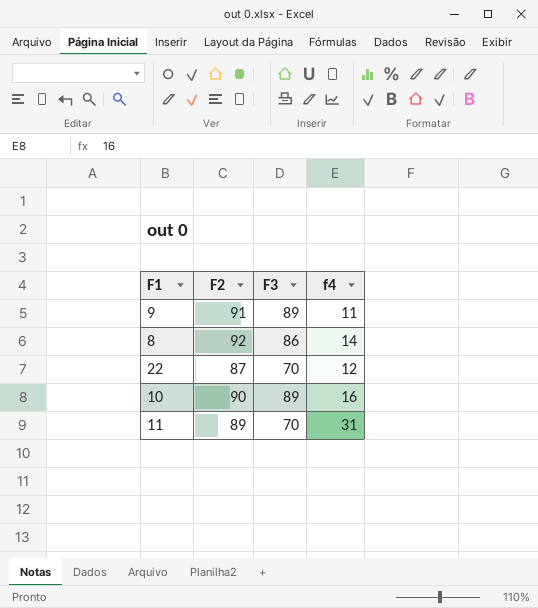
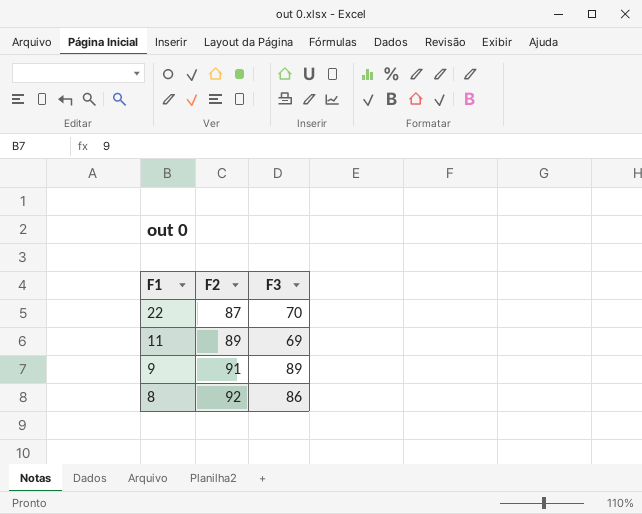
row order: none -> F1 descending
column f4 | position: 4 -> none
row 10: 90 | 89 | 16 -> none
11 | F3: 70 -> 69

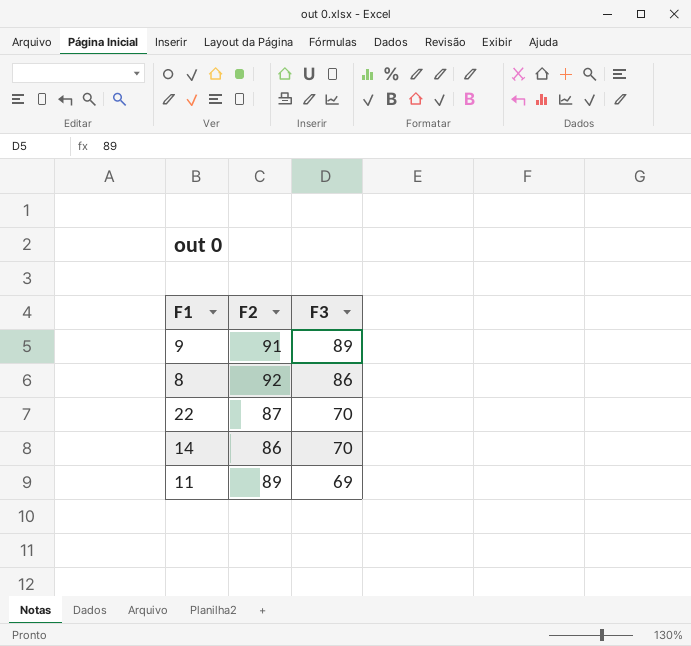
row order: F1 descending -> F3 descending
row 14: none -> 86 | 70

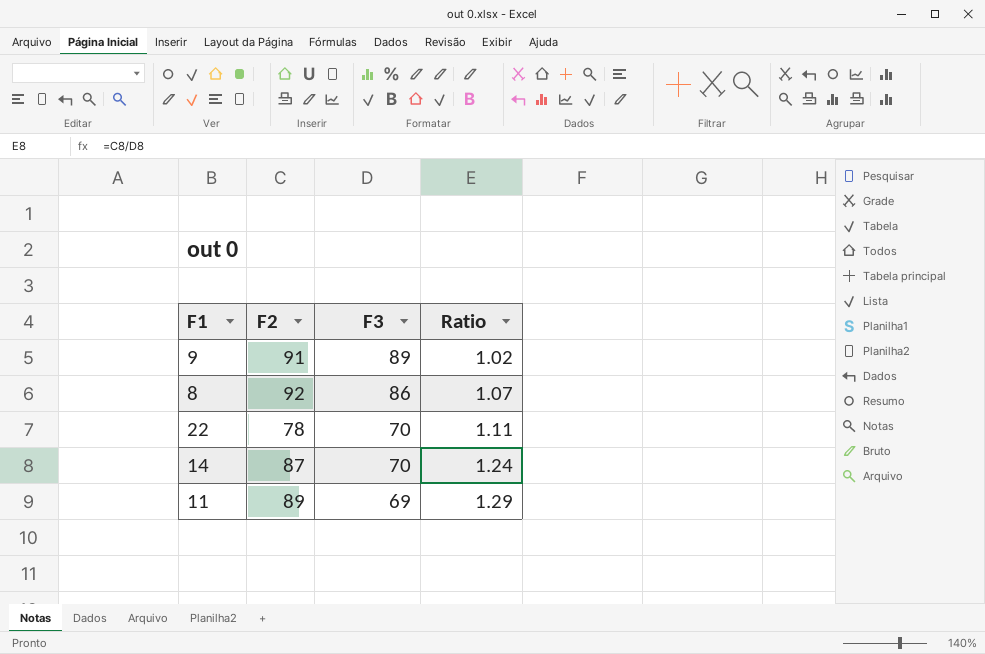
column Ratio | formula: none -> [F2] / [F3]
22 | F2: 87 -> 78
14 | F2: 86 -> 87

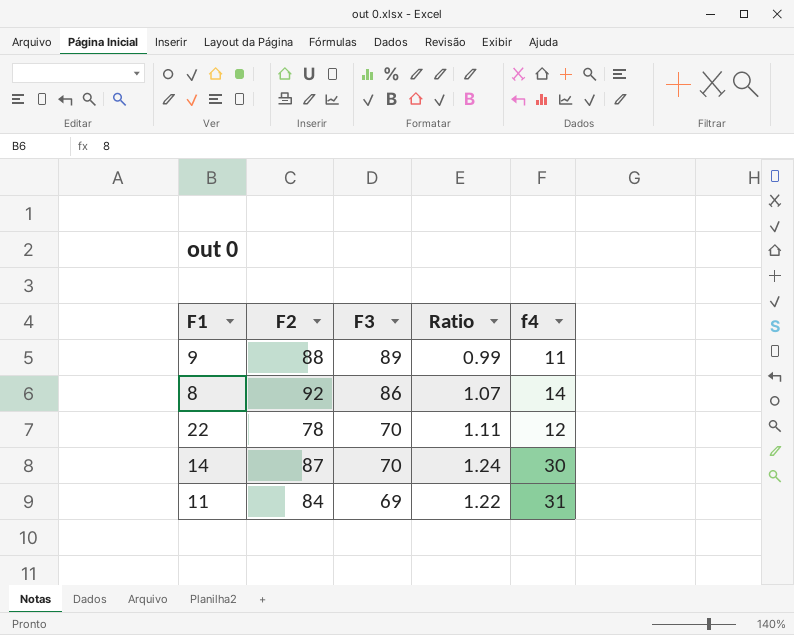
column f4 | position: none -> 5
9 | F2: 91 -> 88
9 | Ratio: 1.02 -> 0.99
11 | F2: 89 -> 84
11 | Ratio: 1.29 -> 1.22

